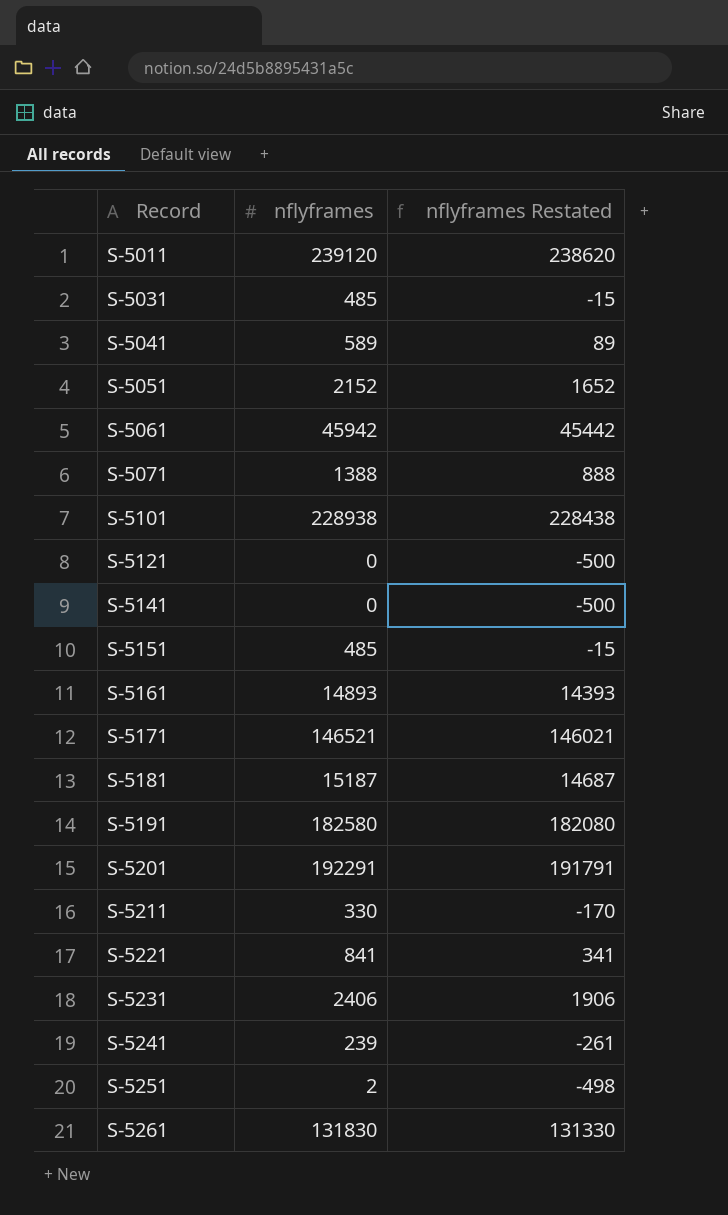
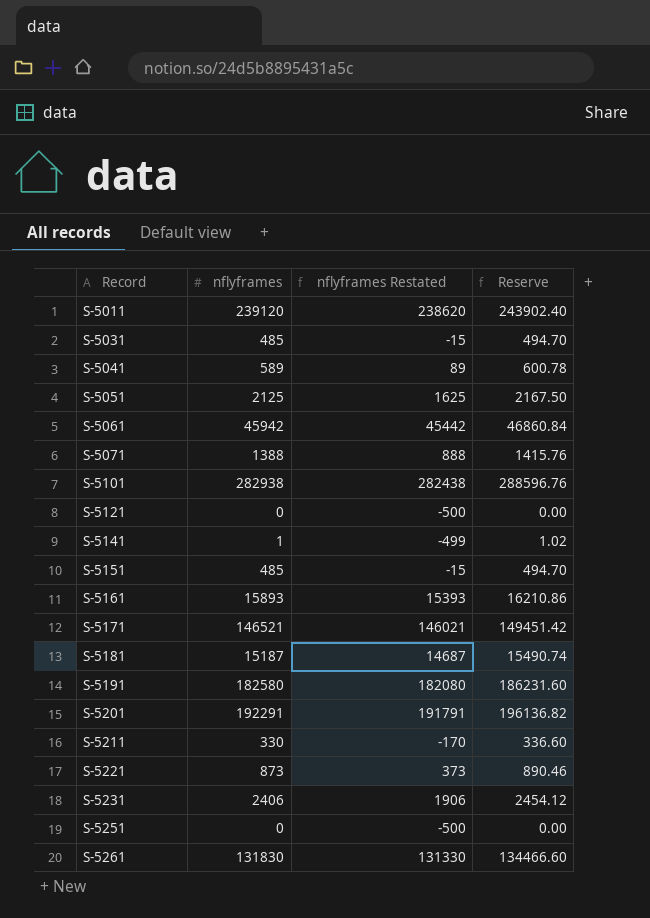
column Reserve | formula: none -> [nflyframes] * 1.02
row S-5241: 239 | -261 -> none
S-5051 | nflyframes: 2152 -> 2125
S-5051 | nflyframes Restated: 1652 -> 1625
S-5101 | nflyframes: 228938 -> 282938
S-5101 | nflyframes Restated: 228438 -> 282438
S-5141 | nflyframes: 0 -> 1
S-5141 | nflyframes Restated: -500 -> -499
S-5161 | nflyframes: 14893 -> 15893
S-5161 | nflyframes Restated: 14393 -> 15393
S-5221 | nflyframes: 841 -> 873
S-5221 | nflyframes Restated: 341 -> 373
S-5251 | nflyframes: 2 -> 0
S-5251 | nflyframes Restated: -498 -> -500

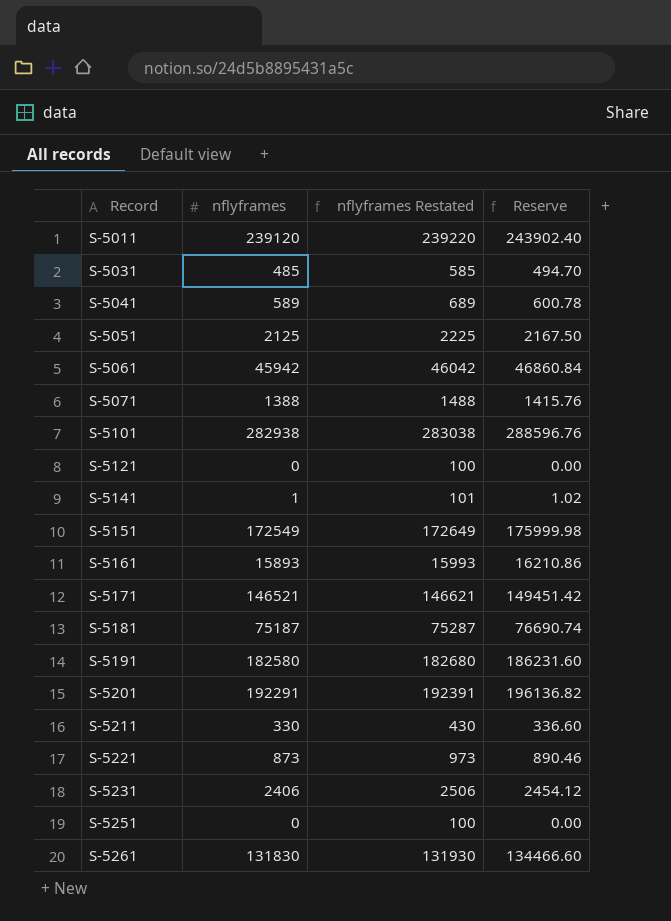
column nflyframes Restated | formula: [nflyframes] - 500 -> [nflyframes] + 100
S-5151 | nflyframes: 485 -> 172549
S-5151 | Reserve: 494.70 -> 175999.98
S-5181 | nflyframes: 15187 -> 75187
S-5181 | Reserve: 15490.74 -> 76690.74

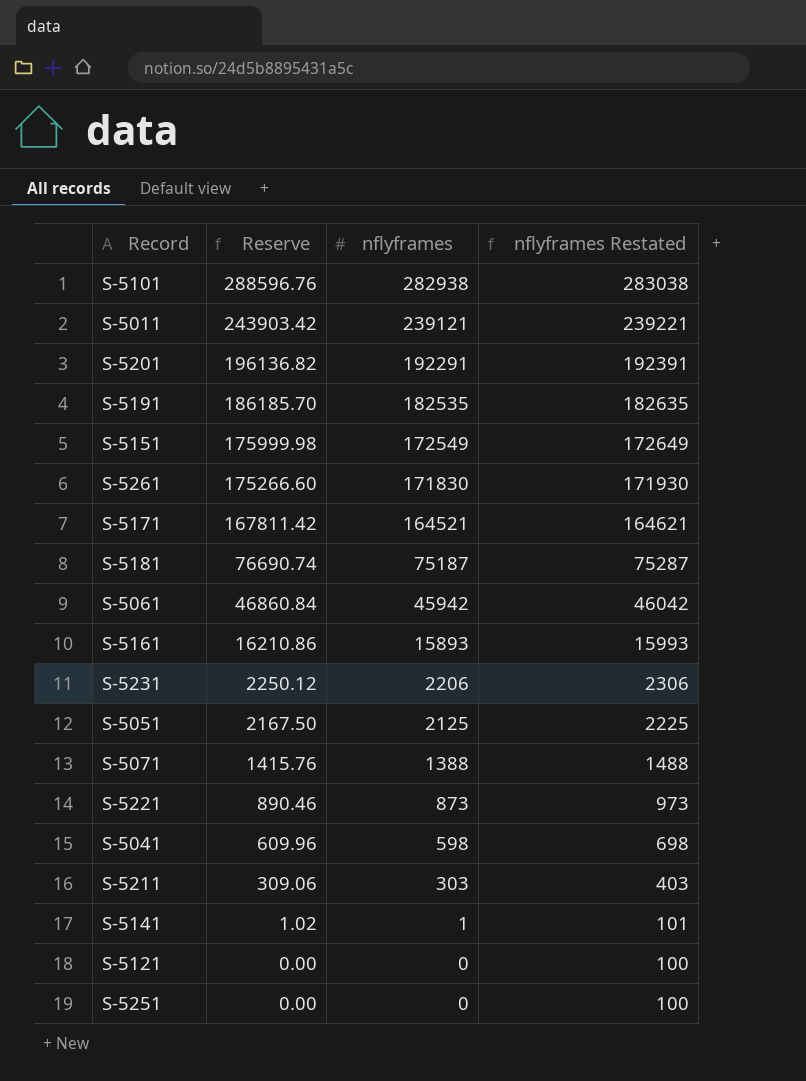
row order: Record ascending -> Reserve descending
column Reserve | position: 4 -> 2
row S-5031: 485 | 585 | 494.70 -> none
S-5011 | Reserve: 243902.40 -> 243903.42
S-5011 | nflyframes: 239120 -> 239121
S-5011 | nflyframes Restated: 239220 -> 239221
S-5191 | Reserve: 186231.60 -> 186185.70
S-5191 | nflyframes: 182580 -> 182535
S-5191 | nflyframes Restated: 182680 -> 182635
S-5261 | Reserve: 134466.60 -> 175266.60
S-5261 | nflyframes: 131830 -> 171830
S-5261 | nflyframes Restated: 131930 -> 171930
S-5171 | Reserve: 149451.42 -> 167811.42
S-5171 | nflyframes: 146521 -> 164521
S-5171 | nflyframes Restated: 146621 -> 164621
S-5231 | Reserve: 2454.12 -> 2250.12
S-5231 | nflyframes: 2406 -> 2206
S-5231 | nflyframes Restated: 2506 -> 2306
S-5041 | Reserve: 600.78 -> 609.96
S-5041 | nflyframes: 589 -> 598
S-5041 | nflyframes Restated: 689 -> 698
S-5211 | Reserve: 336.60 -> 309.06
S-5211 | nflyframes: 330 -> 303
S-5211 | nflyframes Restated: 430 -> 403

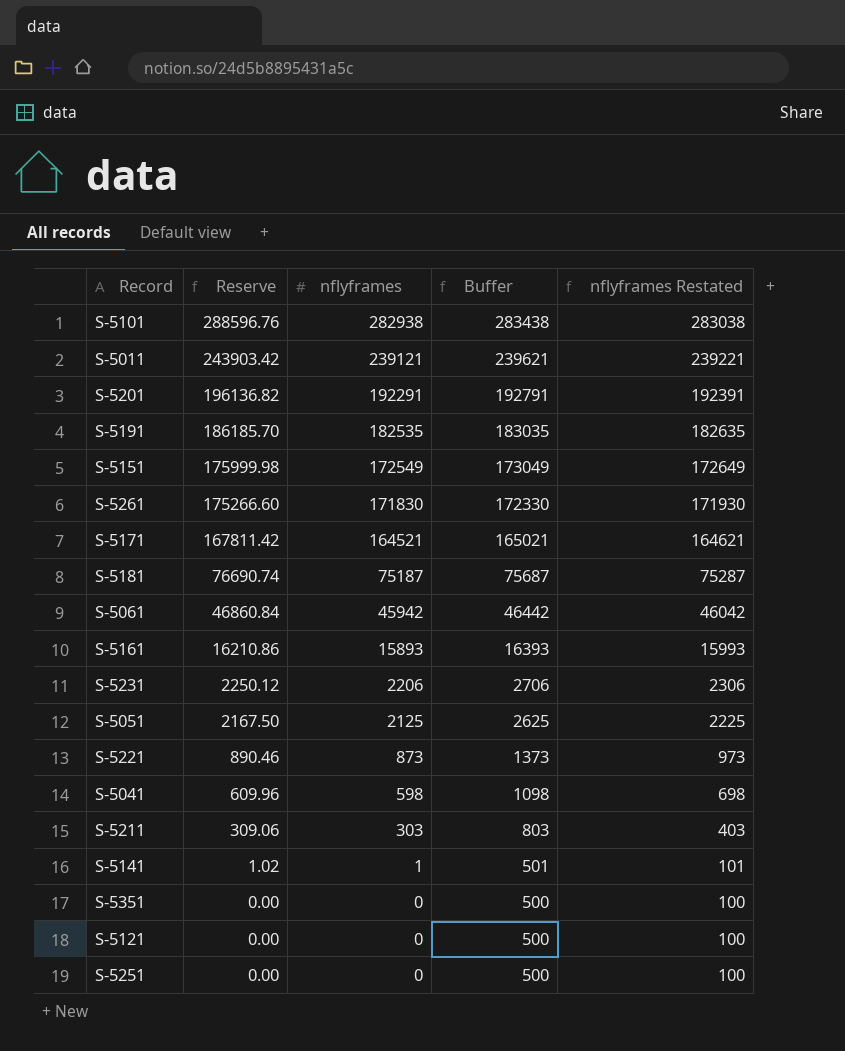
column Buffer | formula: none -> [nflyframes] + 500
row S-5071: 1415.76 | 1388 | 1488 -> none
row S-5351: none -> 0.00 | 0 | 500 | 100

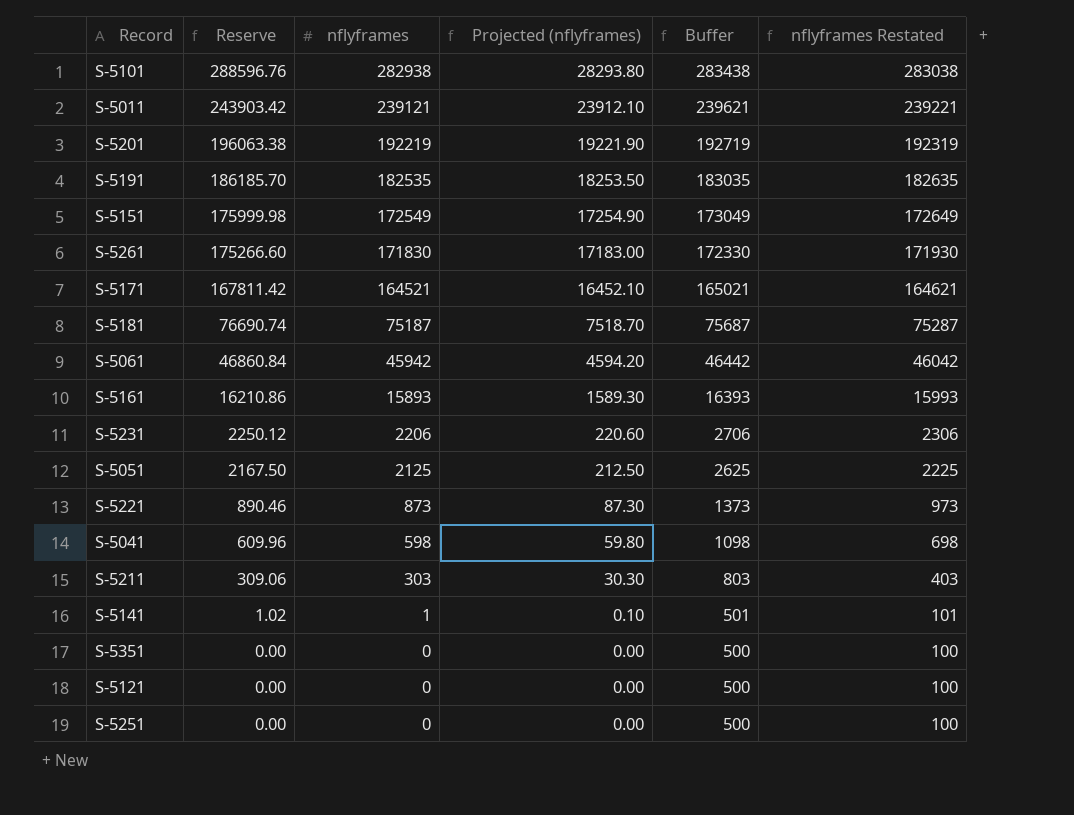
column Projected (nflyframes) | formula: none -> [nflyframes] * 0.1
S-5201 | Reserve: 196136.82 -> 196063.38
S-5201 | nflyframes: 192291 -> 192219
S-5201 | Buffer: 192791 -> 192719
S-5201 | nflyframes Restated: 192391 -> 192319

